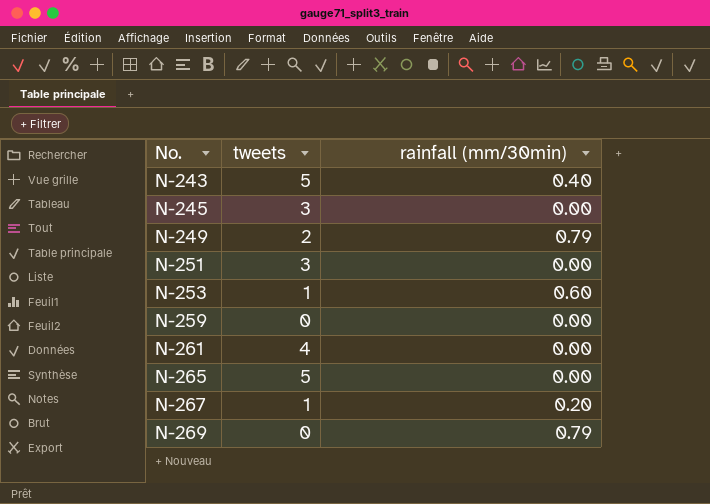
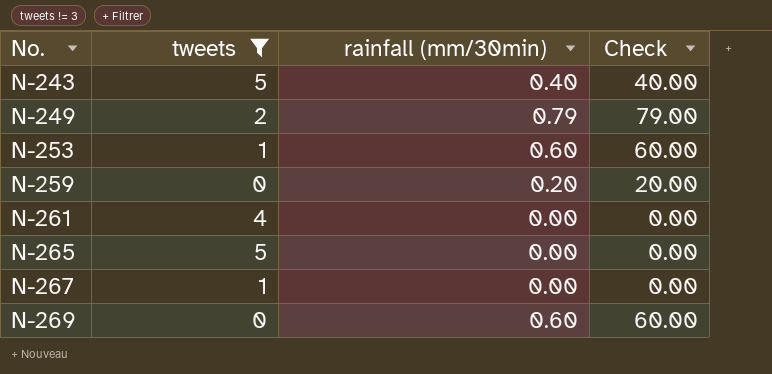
filter: none -> tweets != 3
column Check | formula: none -> [rainfall (mm/30min)] * 100
N-259 | rainfall (mm/30min): 0.00 -> 0.20
N-267 | rainfall (mm/30min): 0.20 -> 0.00
N-269 | rainfall (mm/30min): 0.79 -> 0.60

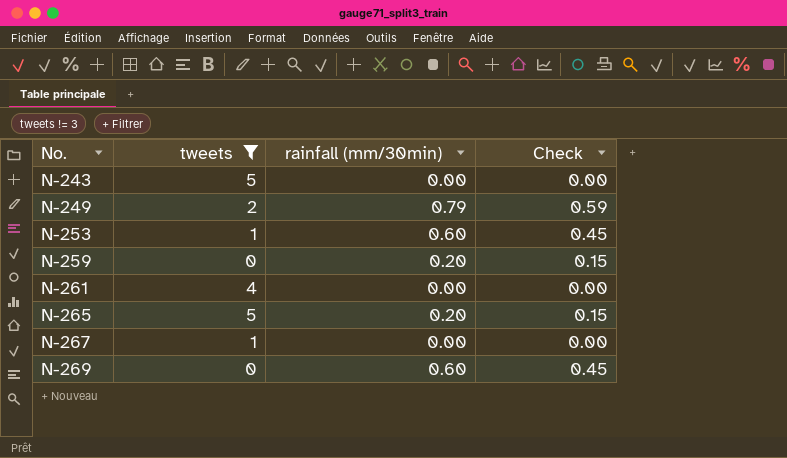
column Check | formula: [rainfall (mm/30min)] * 100 -> [rainfall (mm/30min)] * 0.75
N-243 | rainfall (mm/30min): 0.40 -> 0.00
N-265 | rainfall (mm/30min): 0.00 -> 0.20

